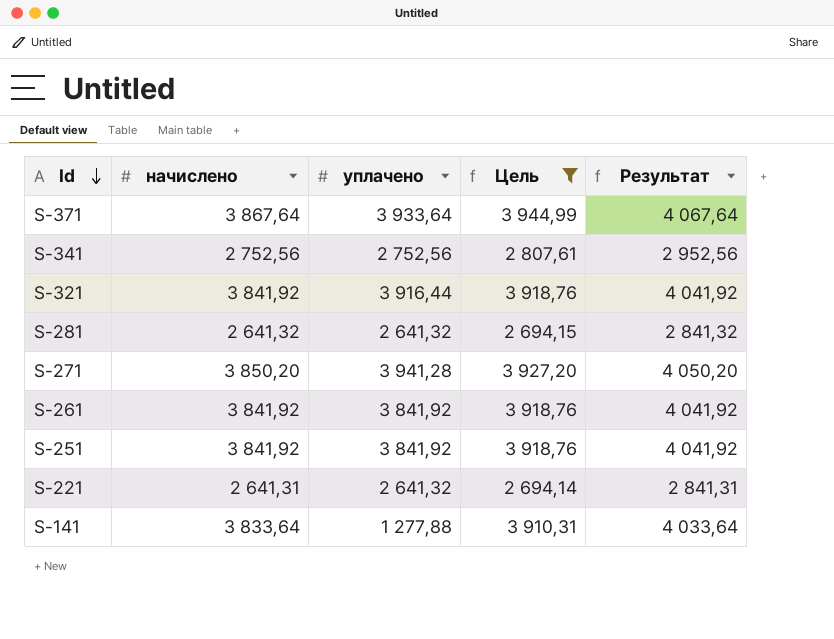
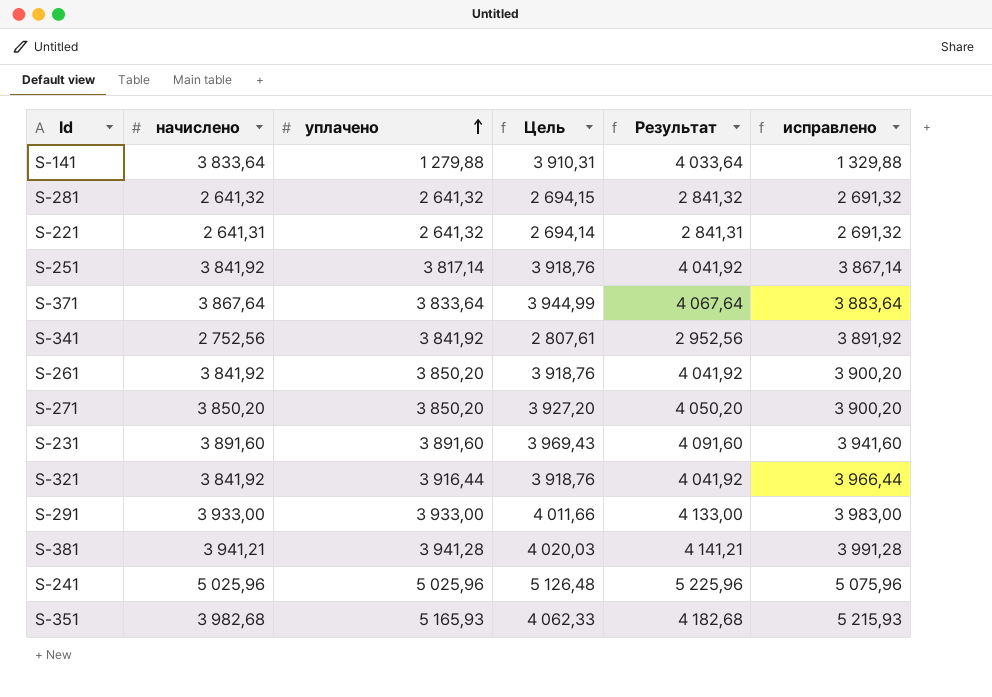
filter: Цель <= 3 944,99 -> none
row order: Id descending -> уплачено ascending
column исправлено | formula: none -> [уплачено] + 50
S-141 | уплачено: 1 277,88 -> 1 279,88
S-251 | уплачено: 3 841,92 -> 3 817,14
S-371 | уплачено: 3 933,64 -> 3 833,64
S-341 | уплачено: 2 752,56 -> 3 841,92
S-261 | уплачено: 3 841,92 -> 3 850,20
S-271 | уплачено: 3 941,28 -> 3 850,20

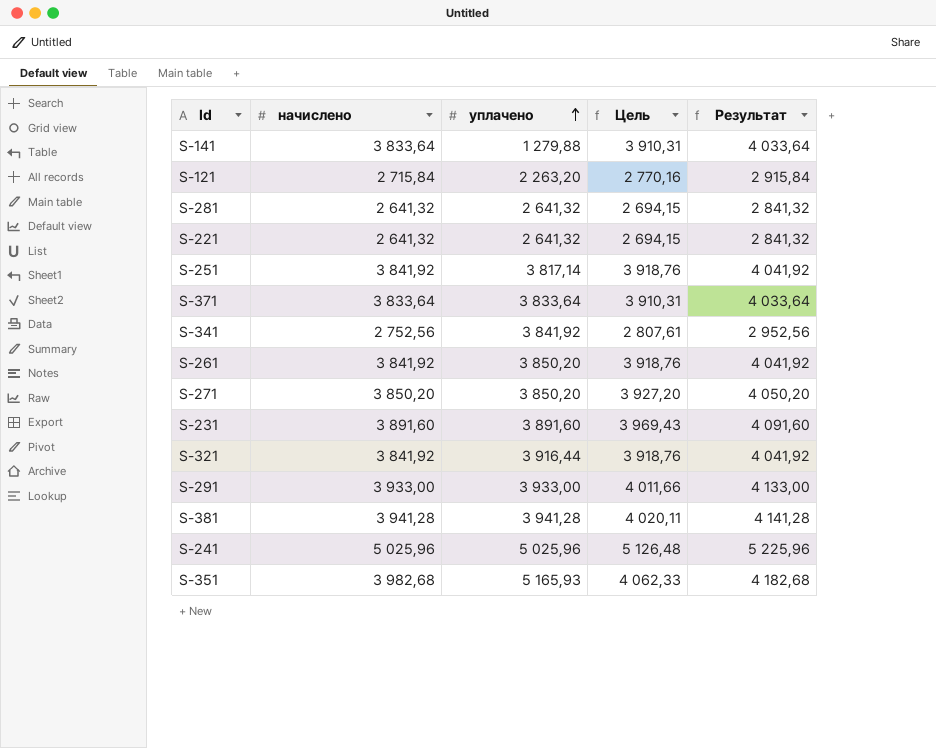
column исправлено | formula: [уплачено] + 50 -> none
row S-121: none -> 2 715,84 | 2 263,20 | 2 770,16 | 2 915,84
S-221 | начислено: 2 641,31 -> 2 641,32
S-221 | Цель: 2 694,14 -> 2 694,15
S-221 | Результат: 2 841,31 -> 2 841,32
S-371 | начислено: 3 867,64 -> 3 833,64
S-371 | Цель: 3 944,99 -> 3 910,31
S-371 | Результат: 4 067,64 -> 4 033,64
S-381 | начислено: 3 941,21 -> 3 941,28
S-381 | Цель: 4 020,03 -> 4 020,11
S-381 | Результат: 4 141,21 -> 4 141,28

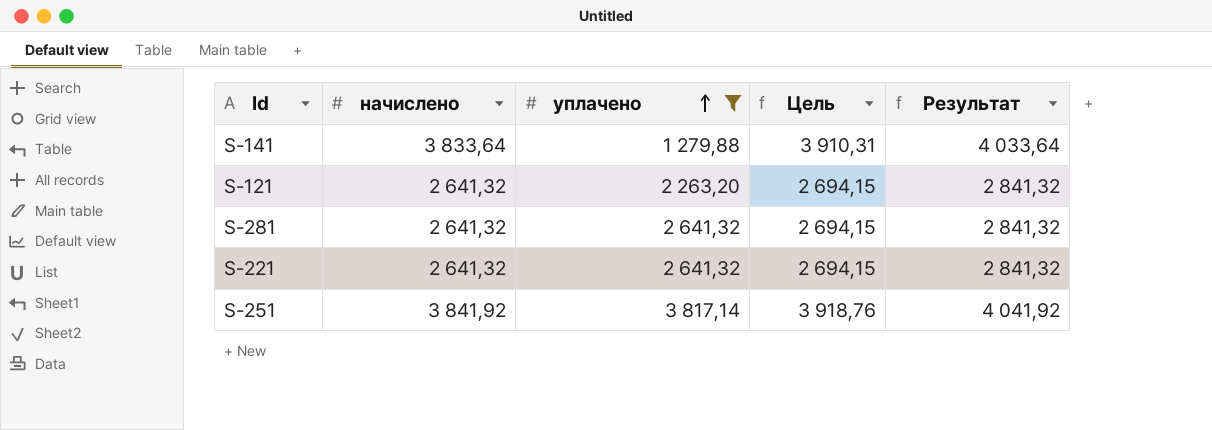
filter: none -> уплачено <= 3 817,14
S-121 | начислено: 2 715,84 -> 2 641,32
S-121 | Цель: 2 770,16 -> 2 694,15
S-121 | Результат: 2 915,84 -> 2 841,32

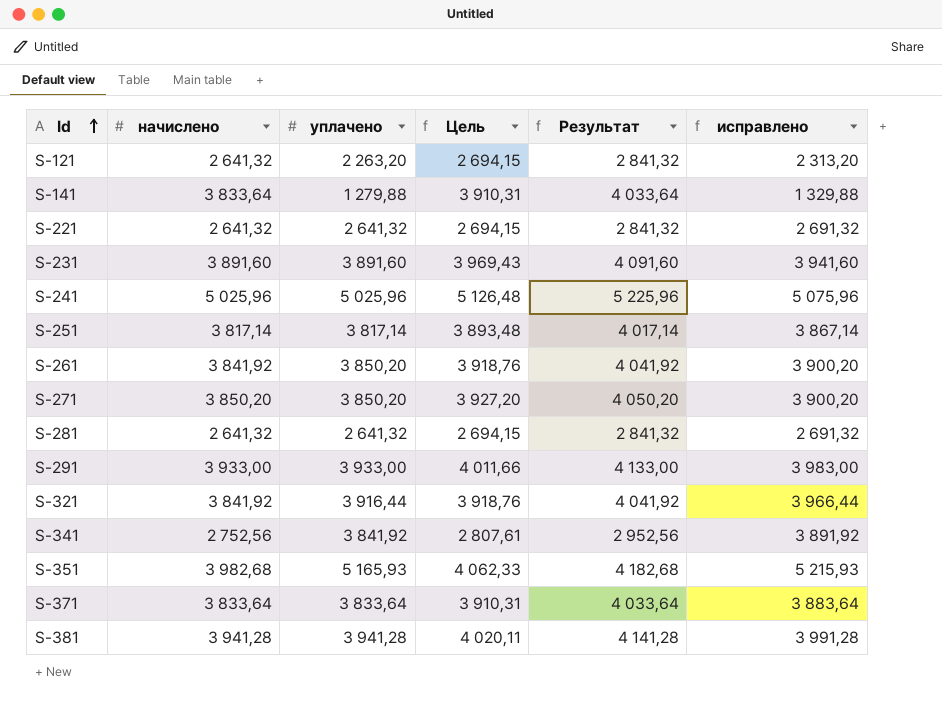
filter: уплачено <= 3 817,14 -> none
row order: уплачено ascending -> Id ascending
column исправлено | formula: none -> [уплачено] + 50
S-251 | начислено: 3 841,92 -> 3 817,14
S-251 | Цель: 3 918,76 -> 3 893,48
S-251 | Результат: 4 041,92 -> 4 017,14

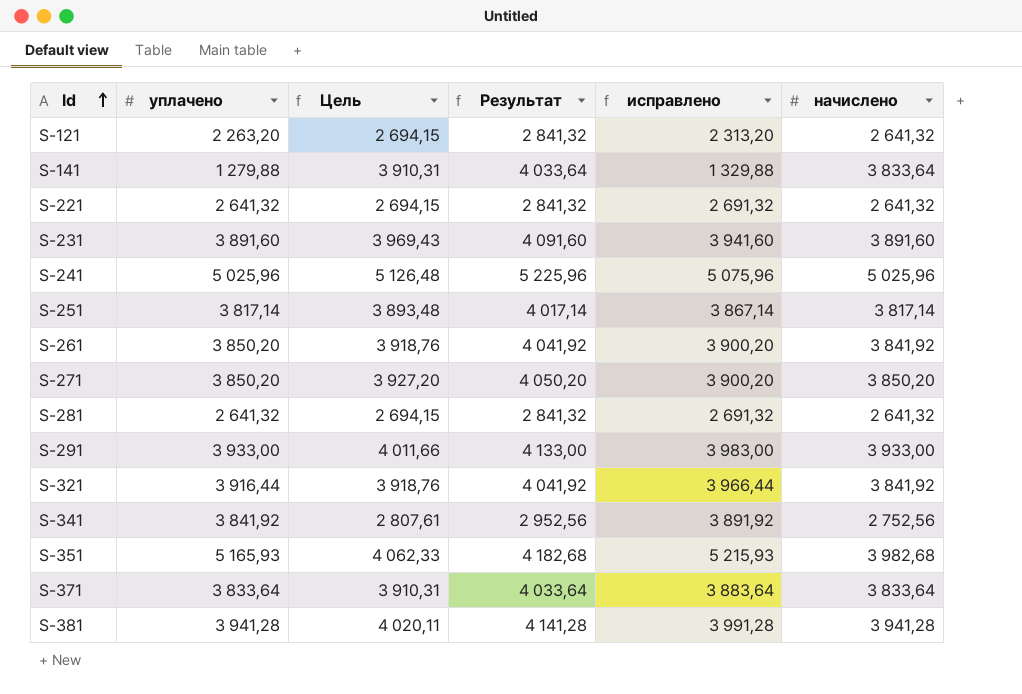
column начислено | position: 2 -> 6

